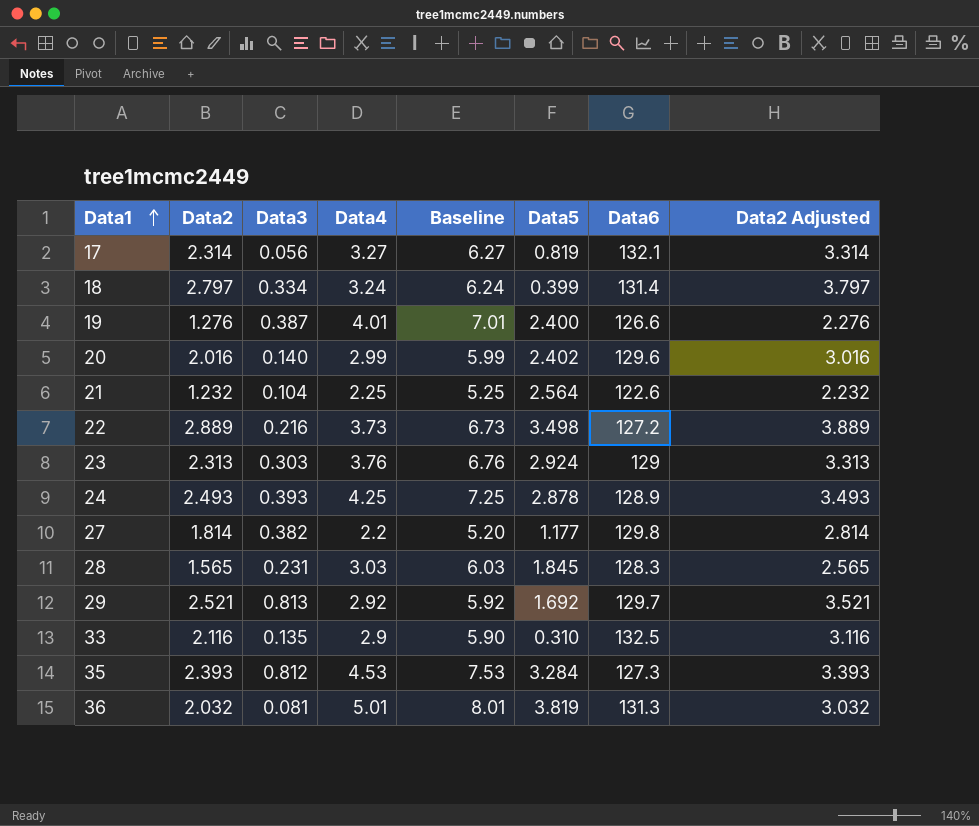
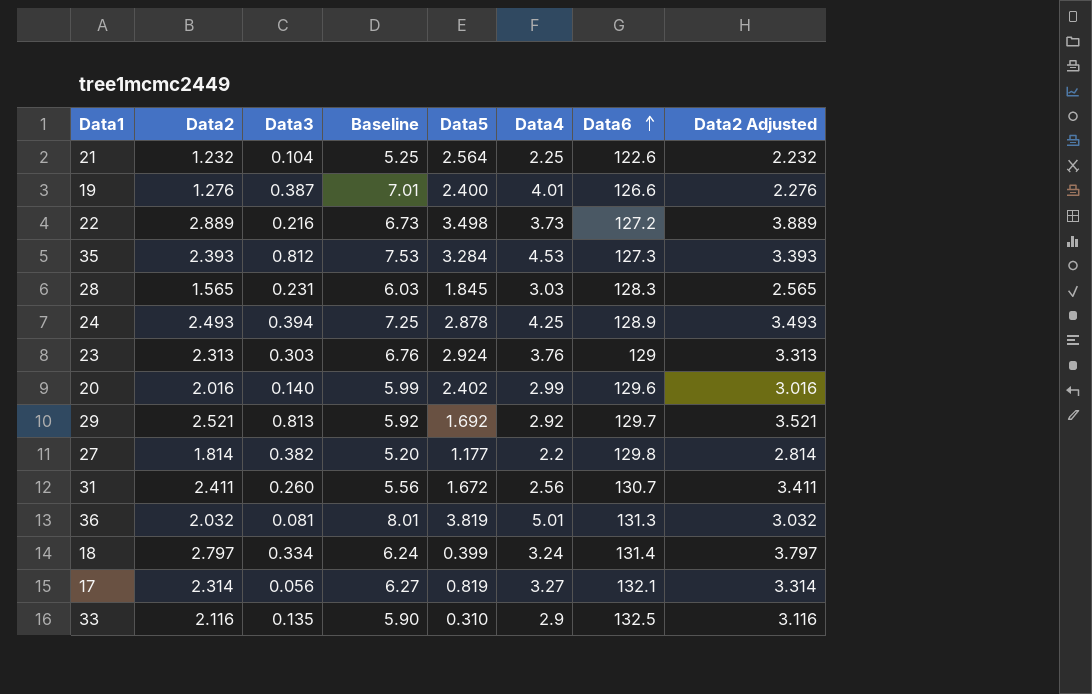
row order: Data1 ascending -> Data6 ascending
column Data4 | position: 4 -> 6
24 | Data3: 0.393 -> 0.394
row 31: none -> 2.411 | 0.260 | 5.56 | 1.672 | 2.56 | 130.7 | 3.411

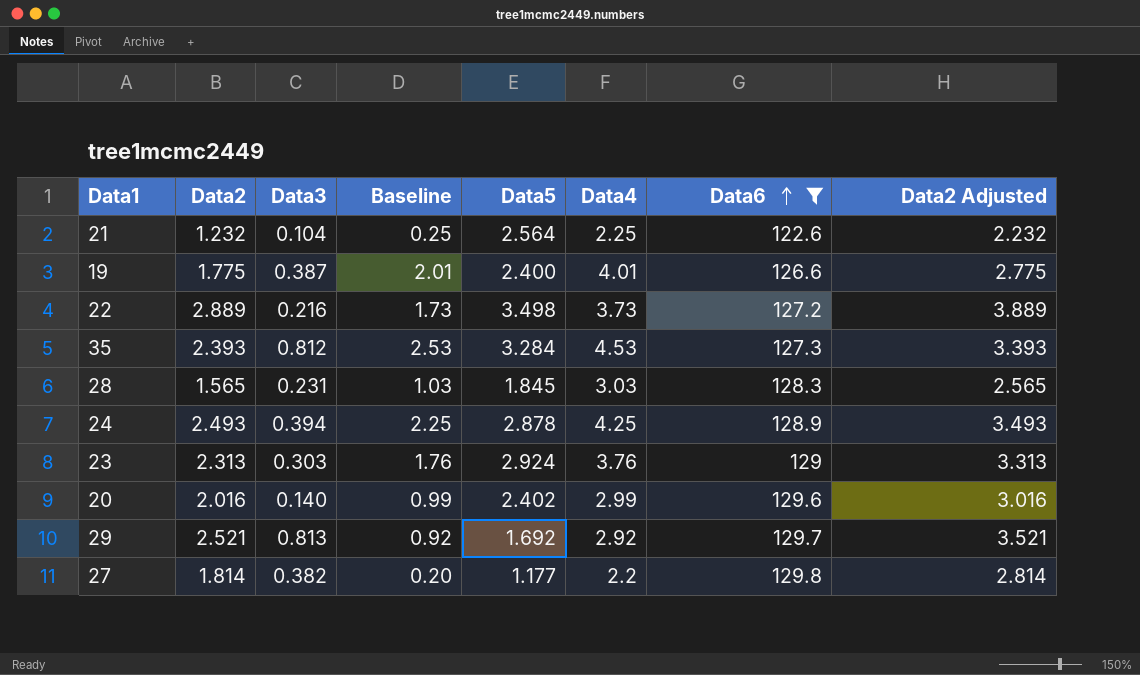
filter: none -> Data6 <= 129.8
column Baseline | formula: [Data4] + 3 -> [Data4] - 2
19 | Data2: 1.276 -> 1.775
19 | Data2 Adjusted: 2.276 -> 2.775

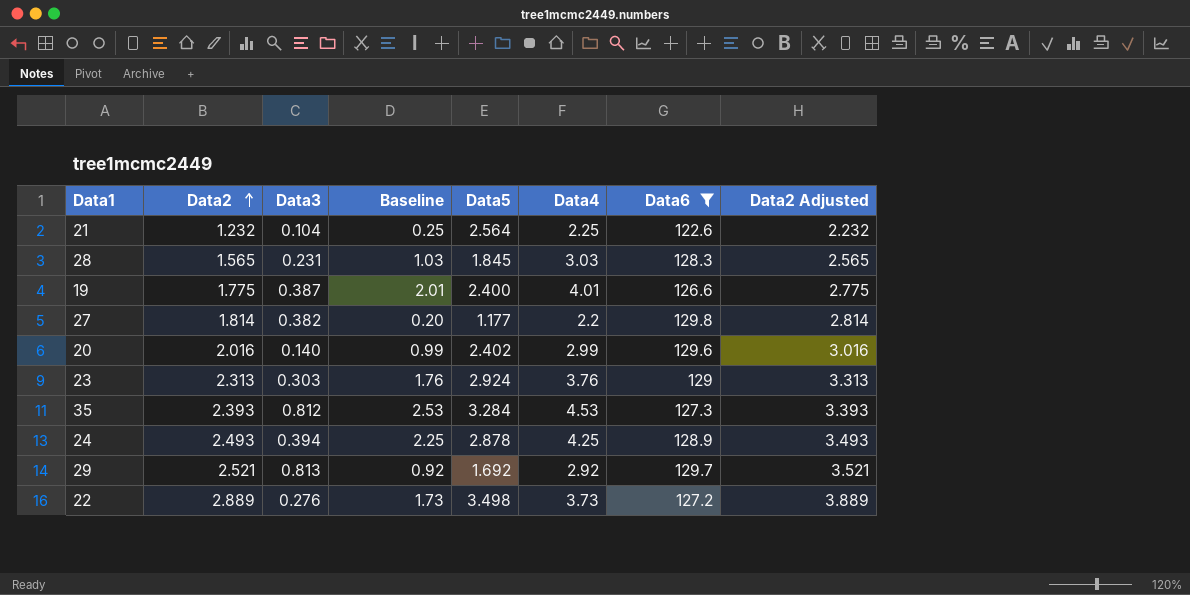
row order: Data6 ascending -> Data2 ascending
22 | Data3: 0.216 -> 0.276

